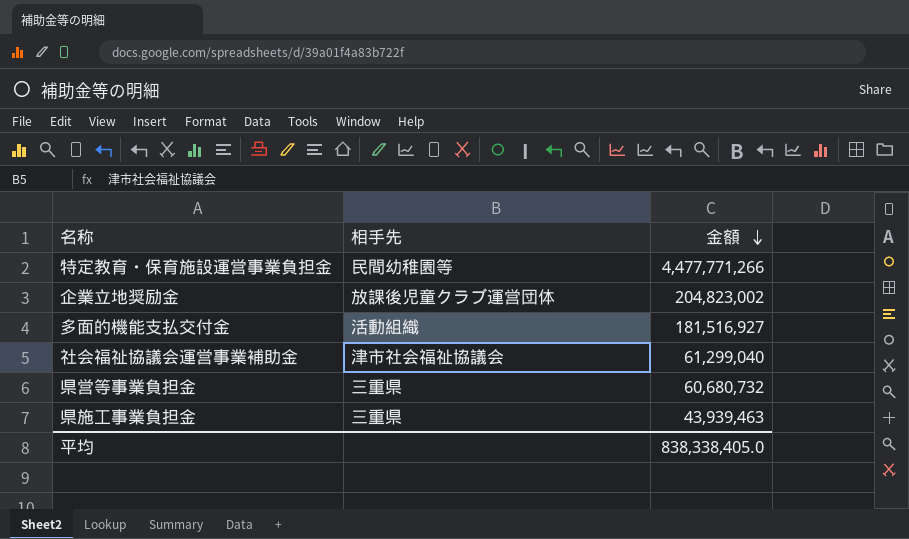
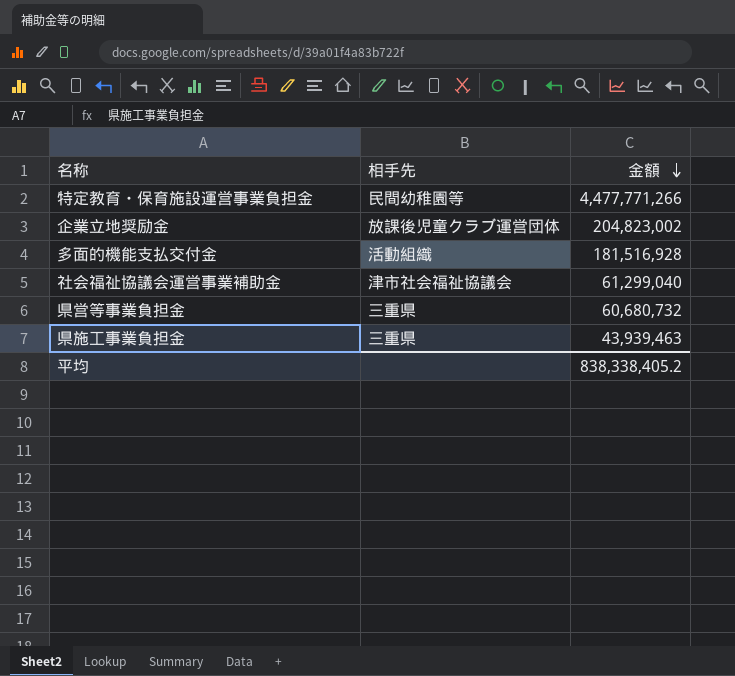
多面的機能支払交付金 | 金額: 181,516,927 -> 181,516,928
平均 | 金額: 838,338,405.0 -> 838,338,405.2

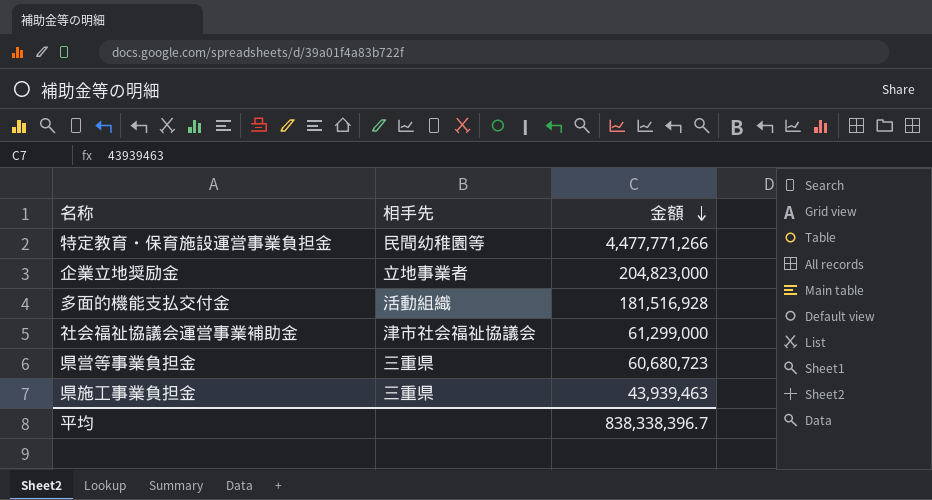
企業立地奨励金 | 相手先: 放課後児童クラブ運営団体 -> 立地事業者
企業立地奨励金 | 金額: 204,823,002 -> 204,823,000
社会福祉協議会運営事業補助金 | 金額: 61,299,040 -> 61,299,000
県営等事業負担金 | 金額: 60,680,732 -> 60,680,723
平均 | 金額: 838,338,405.2 -> 838,338,396.7

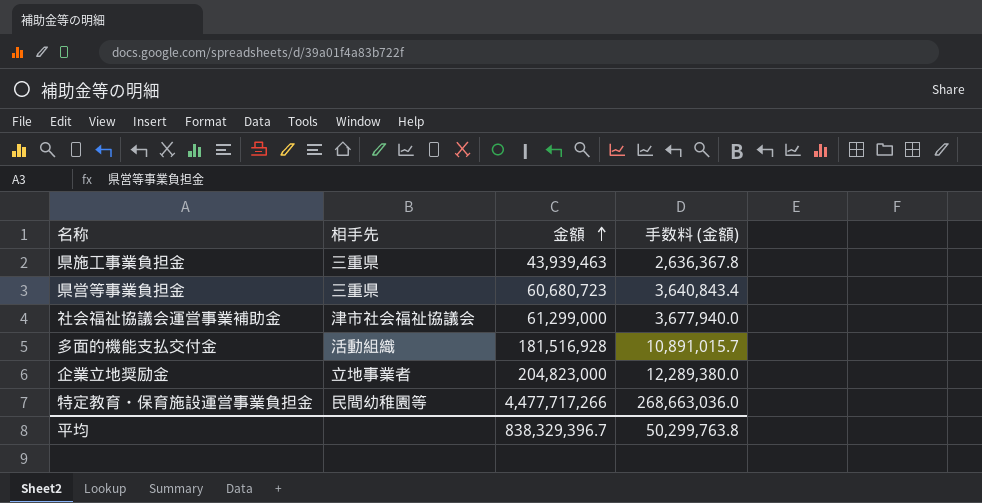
row order: 金額 descending -> 金額 ascending
column 手数料 (金額) | formula: none -> [金額] * 0.06
特定教育・保育施設運営事業負担金 | 金額: 4,477,771,266 -> 4,477,717,266
平均 | 金額: 838,338,396.7 -> 838,329,396.7

